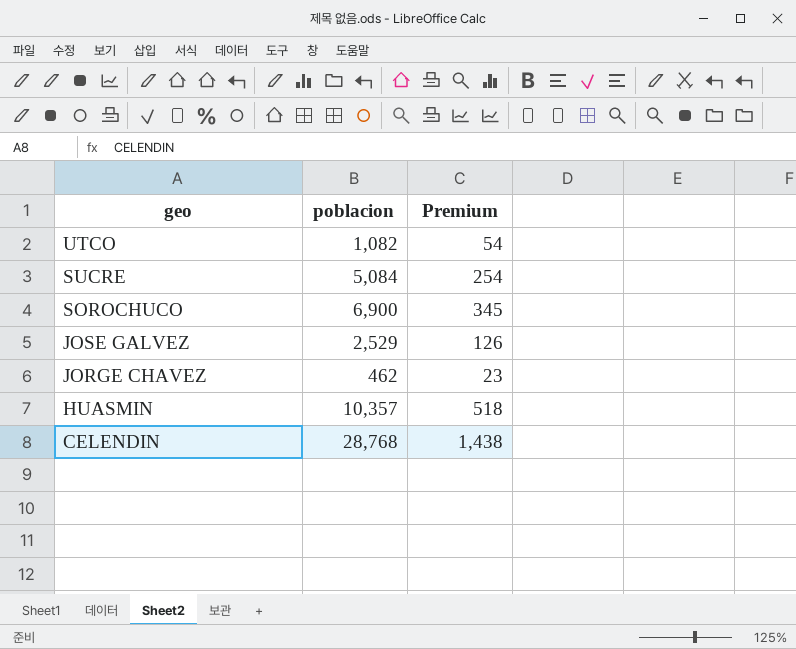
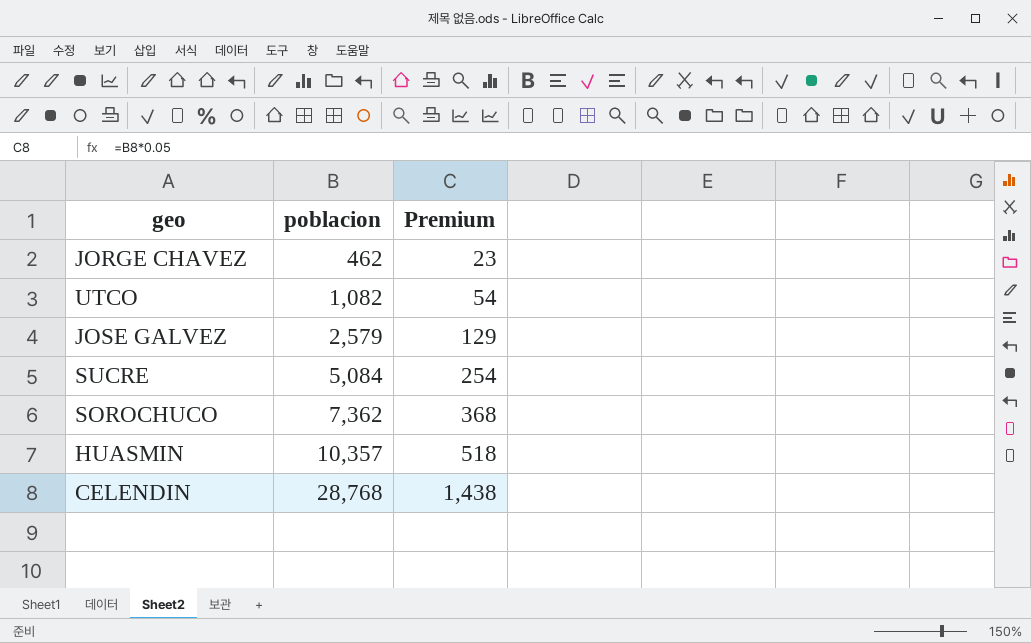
row order: geo descending -> poblacion ascending
JOSE GALVEZ | poblacion: 2,529 -> 2,579
JOSE GALVEZ | Premium: 126 -> 129
SOROCHUCO | poblacion: 6,900 -> 7,362
SOROCHUCO | Premium: 345 -> 368

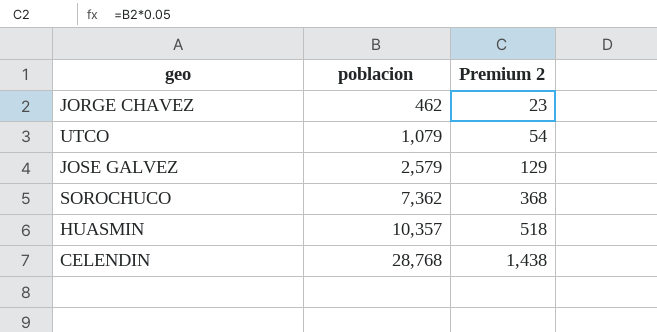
column name: Premium -> Premium 2
row SUCRE: 5,084 | 254 -> none
UTCO | poblacion: 1,082 -> 1,079

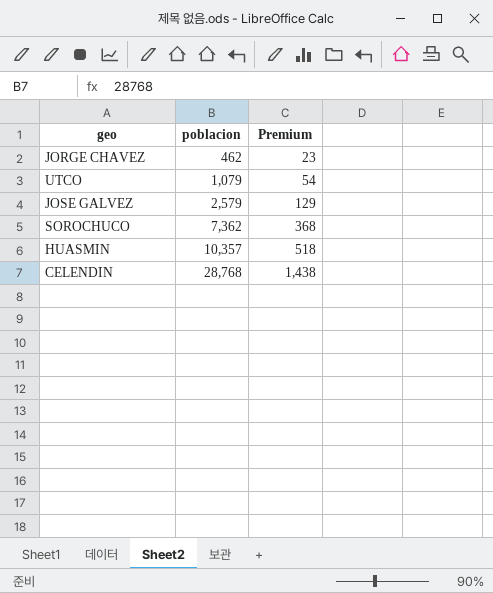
column name: Premium 2 -> Premium

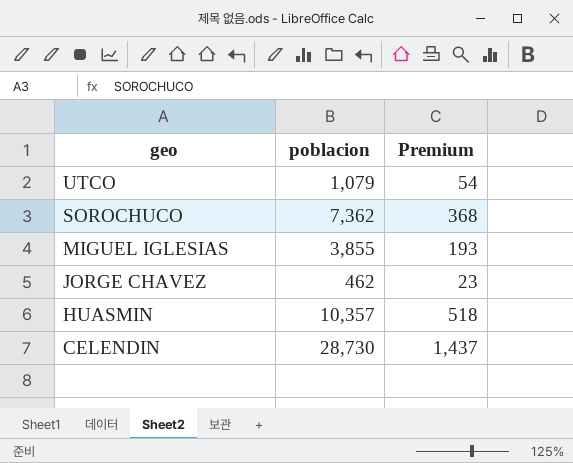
row order: poblacion ascending -> geo descending
row JOSE GALVEZ: 2,579 | 129 -> none
row MIGUEL IGLESIAS: none -> 3,855 | 193
CELENDIN | poblacion: 28,768 -> 28,730
CELENDIN | Premium: 1,438 -> 1,437

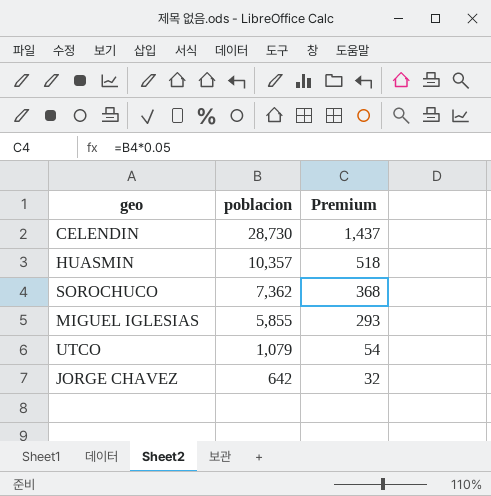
row order: geo descending -> poblacion descending
MIGUEL IGLESIAS | poblacion: 3,855 -> 5,855
MIGUEL IGLESIAS | Premium: 193 -> 293
JORGE CHAVEZ | poblacion: 462 -> 642
JORGE CHAVEZ | Premium: 23 -> 32

